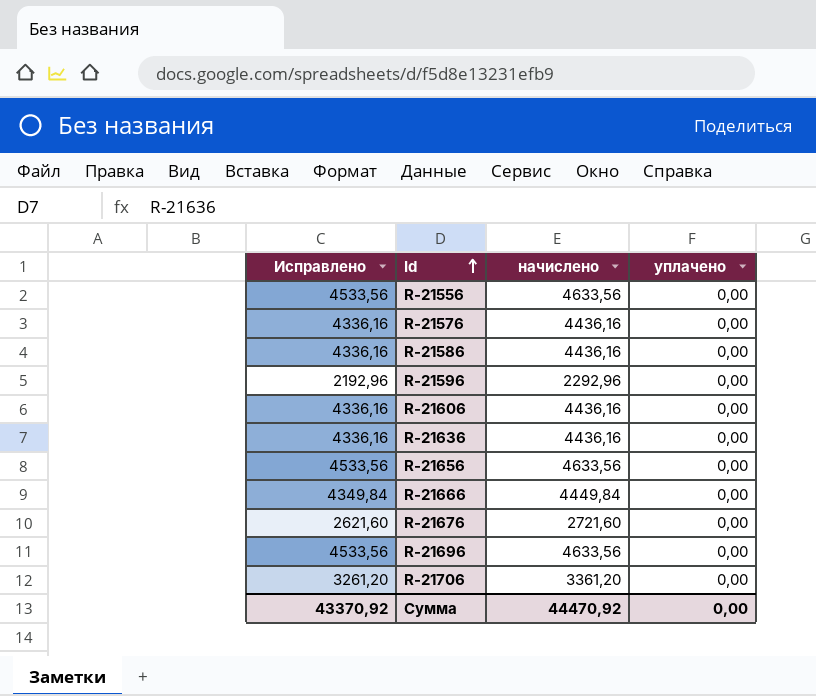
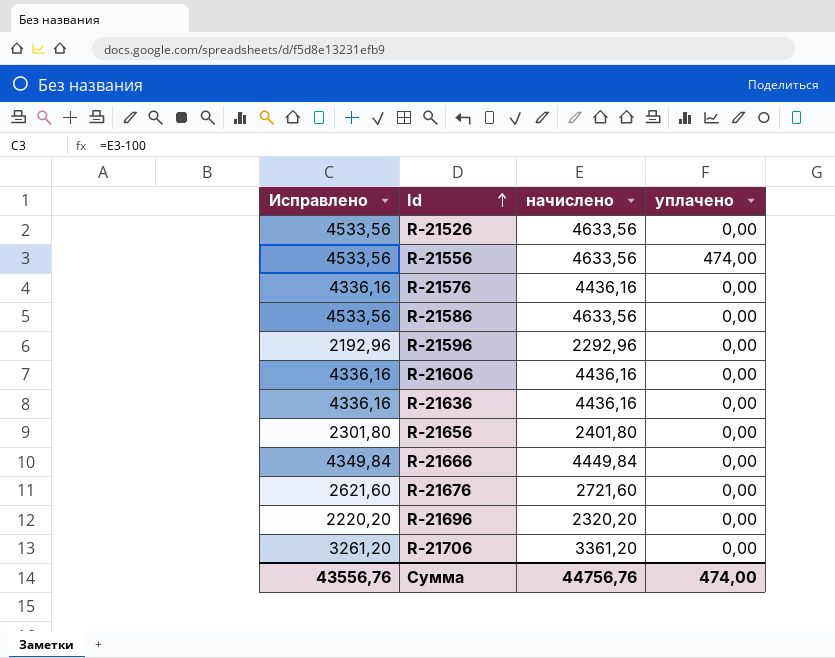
row R-21526: none -> 4533,56 | 4633,56 | 0,00
R-21556 | уплачено: 0,00 -> 474,00
R-21586 | Исправлено: 4336,16 -> 4533,56
R-21586 | начислено: 4436,16 -> 4633,56
R-21656 | Исправлено: 4533,56 -> 2301,80
R-21656 | начислено: 4633,56 -> 2401,80
R-21696 | Исправлено: 4533,56 -> 2220,20
R-21696 | начислено: 4633,56 -> 2320,20
Сумма | Исправлено: 43370,92 -> 43556,76
Сумма | начислено: 44470,92 -> 44756,76
Сумма | уплачено: 0,00 -> 474,00

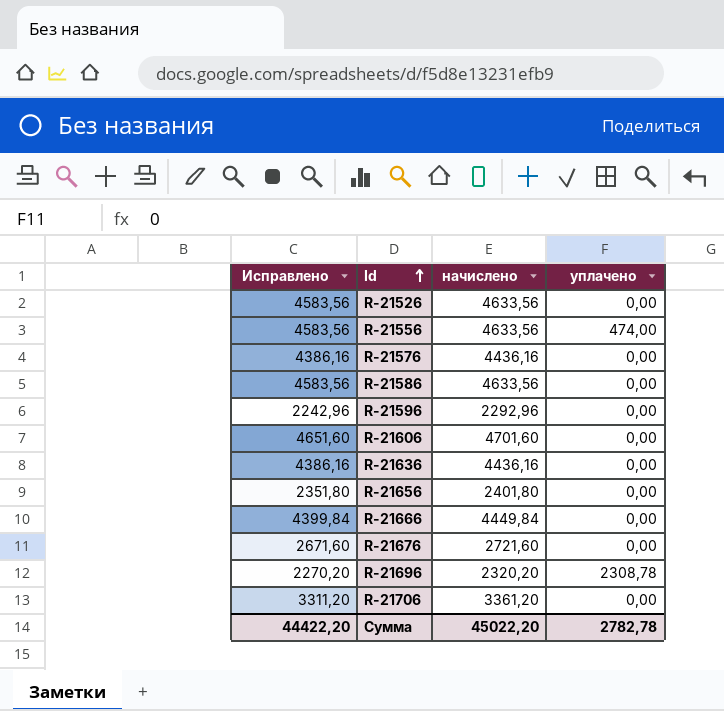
column Исправлено | formula: [начислено] - 100 -> [начислено] - 50
R-21606 | начислено: 4436,16 -> 4701,60
R-21696 | уплачено: 0,00 -> 2308,78
Сумма | Исправлено: 43556,76 -> 44422,20
Сумма | начислено: 44756,76 -> 45022,20
Сумма | уплачено: 474,00 -> 2782,78

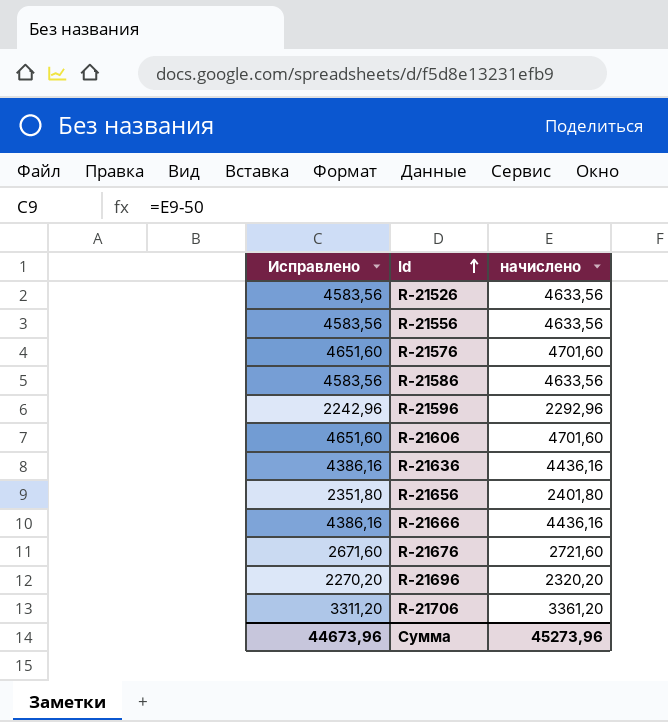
column уплачено | position: 4 -> none
R-21576 | Исправлено: 4386,16 -> 4651,60
R-21576 | начислено: 4436,16 -> 4701,60
R-21666 | Исправлено: 4399,84 -> 4386,16
R-21666 | начислено: 4449,84 -> 4436,16
Сумма | Исправлено: 44422,20 -> 44673,96
Сумма | начислено: 45022,20 -> 45273,96

